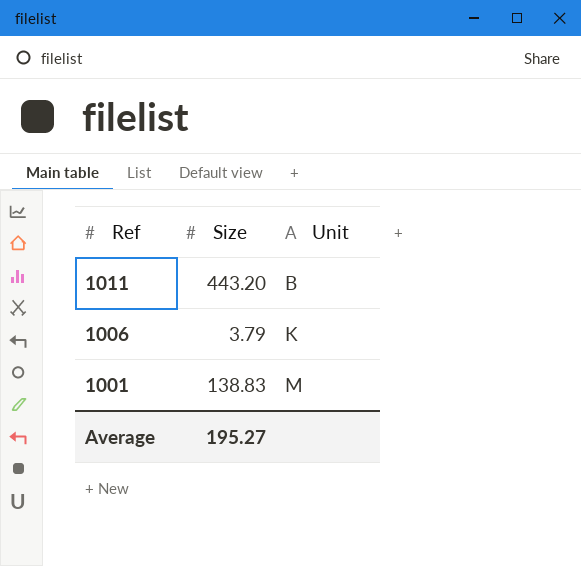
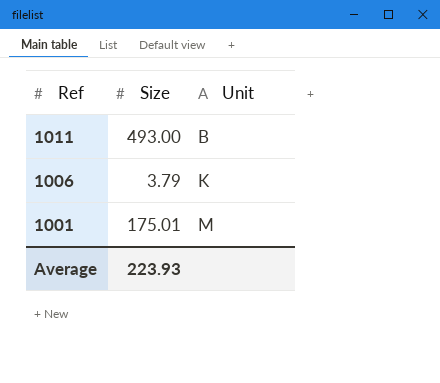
1011 | Size: 443.20 -> 493.00
1001 | Size: 138.83 -> 175.01
Average | Size: 195.27 -> 223.93

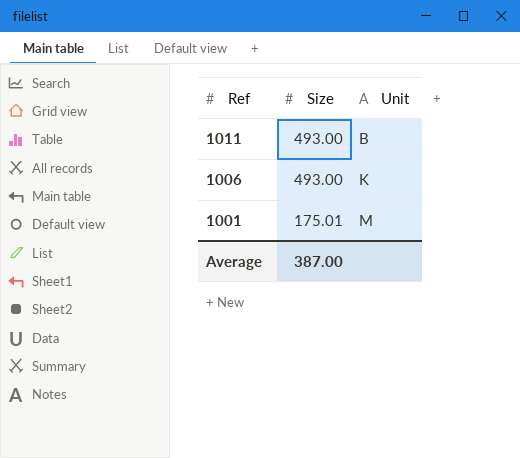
1006 | Size: 3.79 -> 493.00
Average | Size: 223.93 -> 387.00

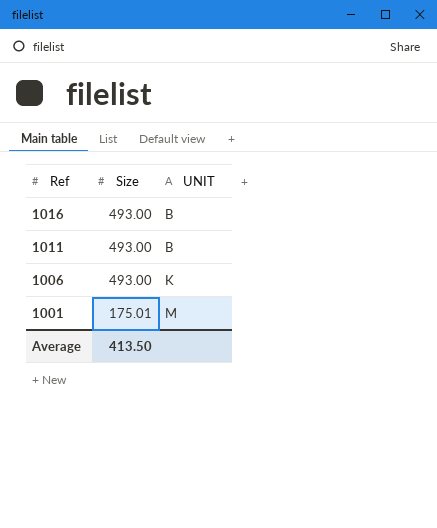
column name: Unit -> UNIT
row 1016: none -> 493.00 | B
Average | Size: 387.00 -> 413.50

